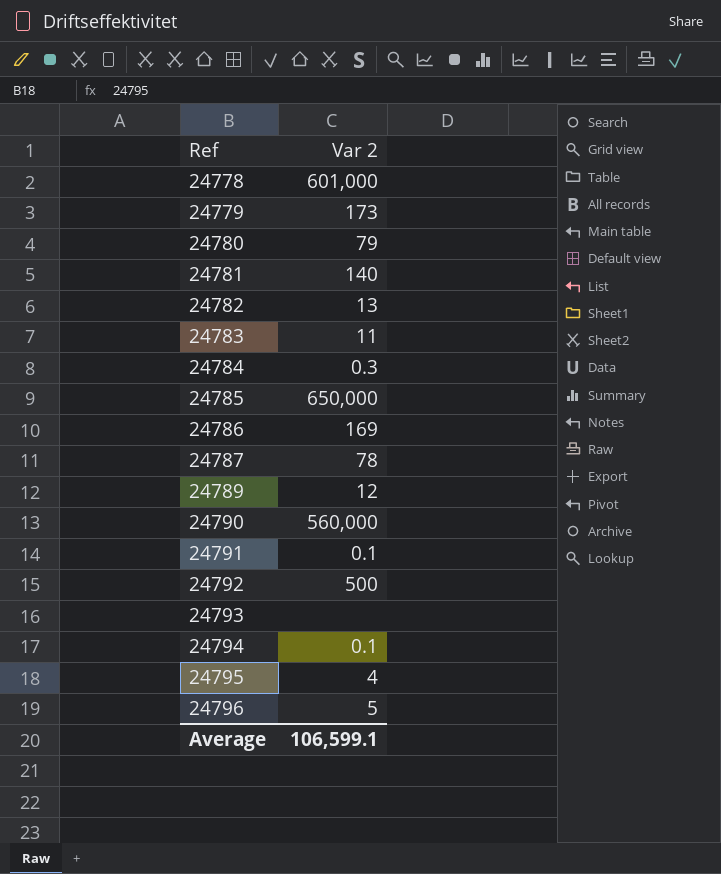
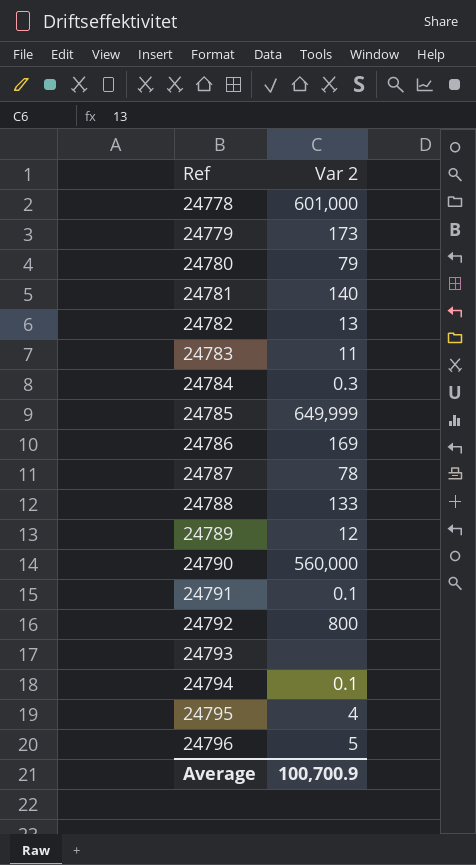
24785 | Var 2: 650,000 -> 649,999
row 24788: none -> 133
24792 | Var 2: 500 -> 800
Average | Var 2: 106,599.1 -> 100,700.9

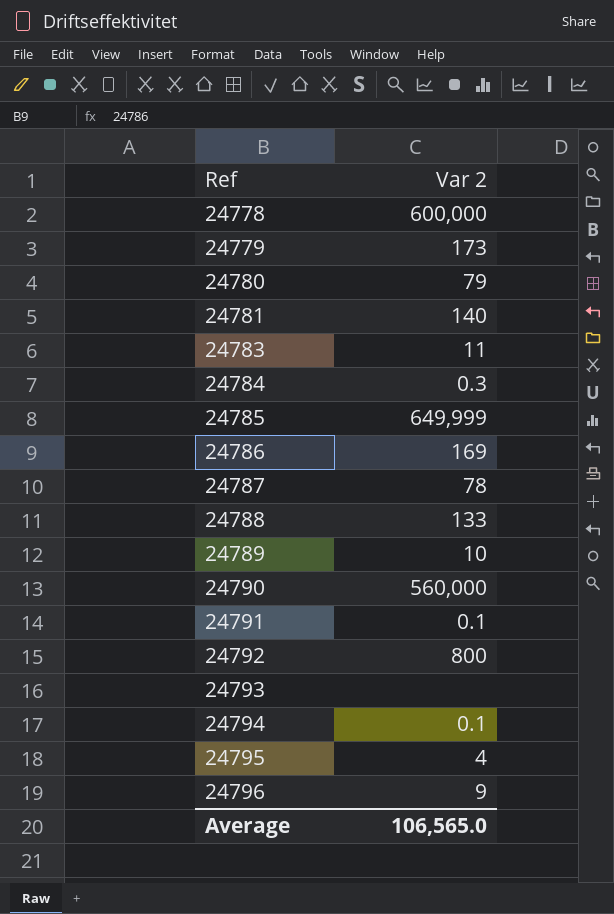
row 24782: 13 -> none
24778 | Var 2: 601,000 -> 600,000
24789 | Var 2: 12 -> 10
24796 | Var 2: 5 -> 9
Average | Var 2: 100,700.9 -> 106,565.0

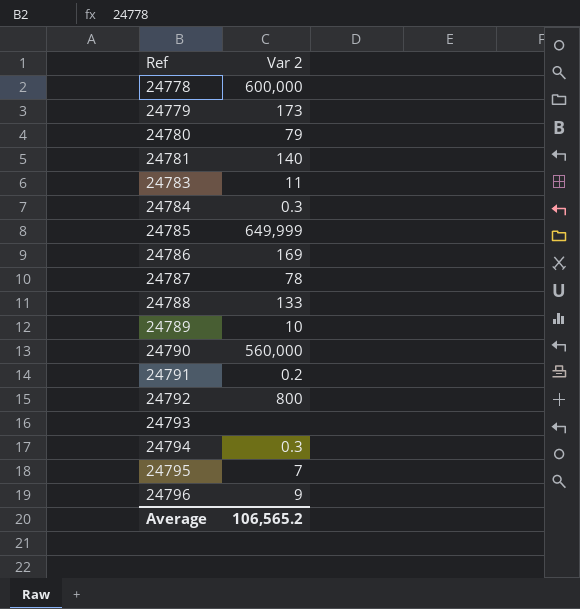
24791 | Var 2: 0.1 -> 0.2
24794 | Var 2: 0.1 -> 0.3
24795 | Var 2: 4 -> 7
Average | Var 2: 106,565.0 -> 106,565.2

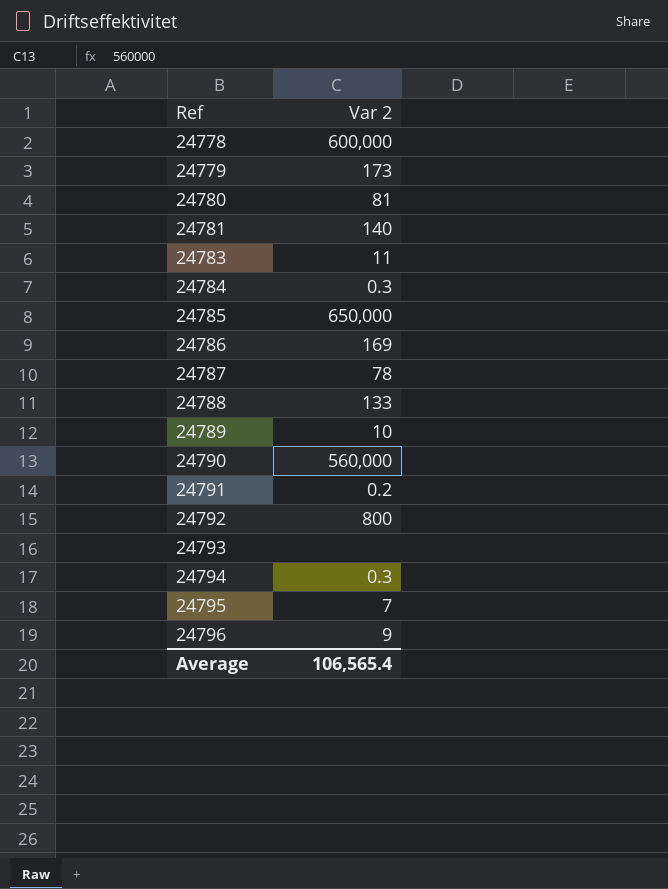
24780 | Var 2: 79 -> 81
24785 | Var 2: 649,999 -> 650,000
Average | Var 2: 106,565.2 -> 106,565.4

